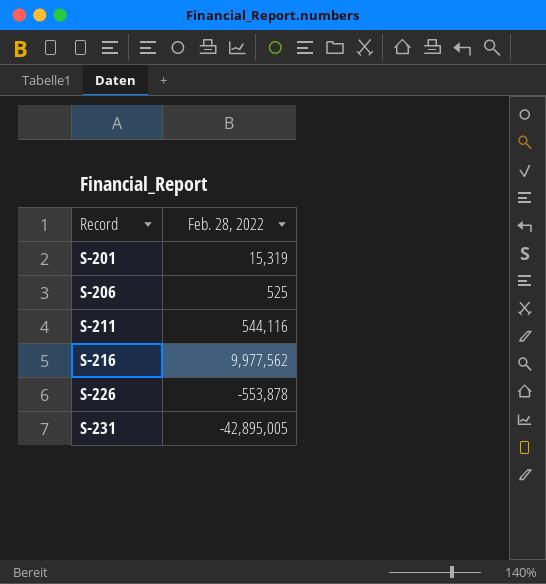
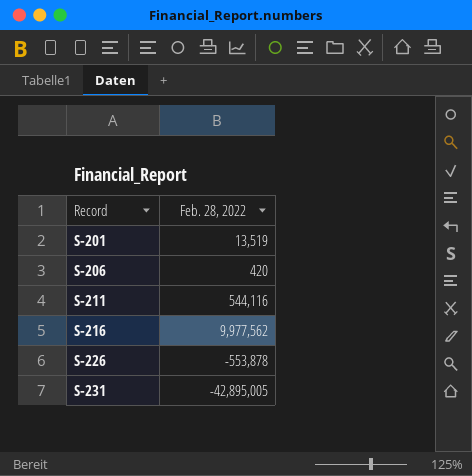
S-201 | Feb. 28, 2022: 15,319 -> 13,519
S-206 | Feb. 28, 2022: 525 -> 420

